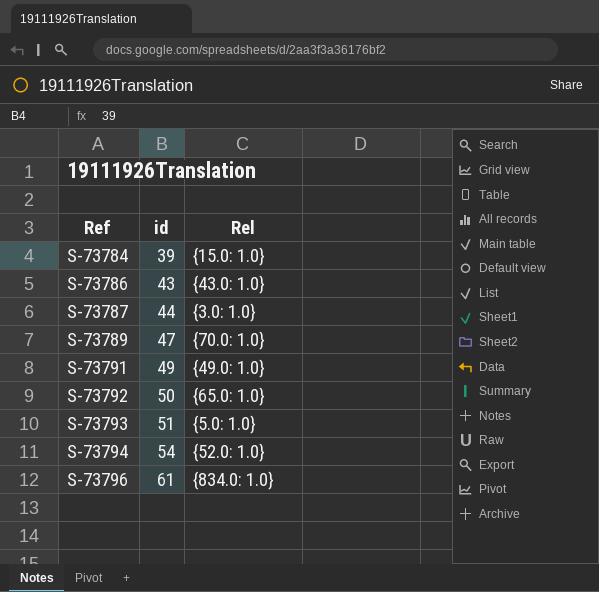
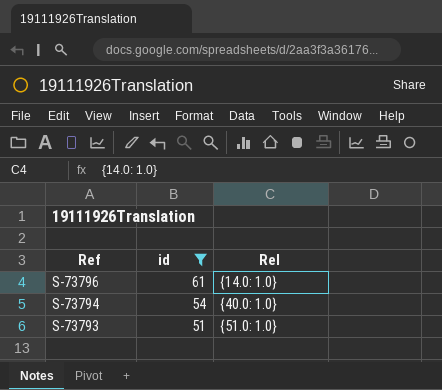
filter: none -> id >= 51
row order: Ref ascending -> Ref descending
S-73796 | Rel: {834.0: 1.0} -> {14.0: 1.0}
S-73794 | Rel: {52.0: 1.0} -> {40.0: 1.0}
S-73793 | Rel: {5.0: 1.0} -> {51.0: 1.0}

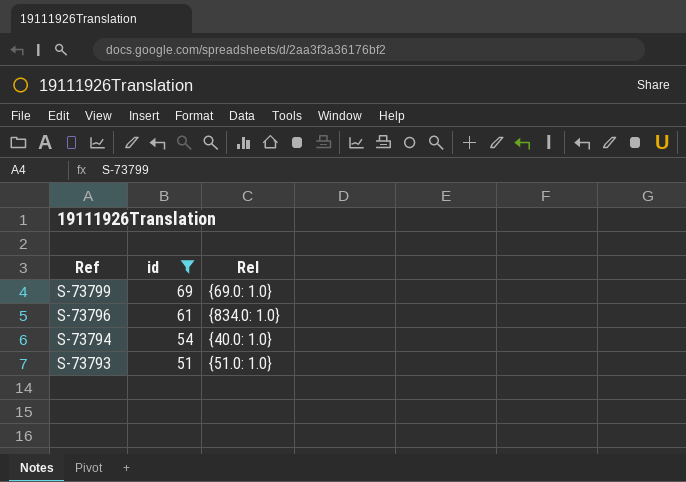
row S-73799: none -> 69 | {69.0: 1.0}
S-73796 | Rel: {14.0: 1.0} -> {834.0: 1.0}

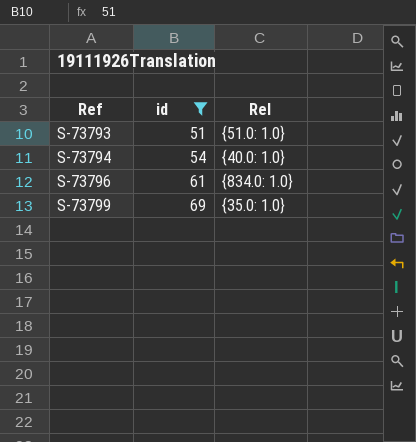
row order: Ref descending -> Ref ascending
S-73799 | Rel: {69.0: 1.0} -> {35.0: 1.0}

